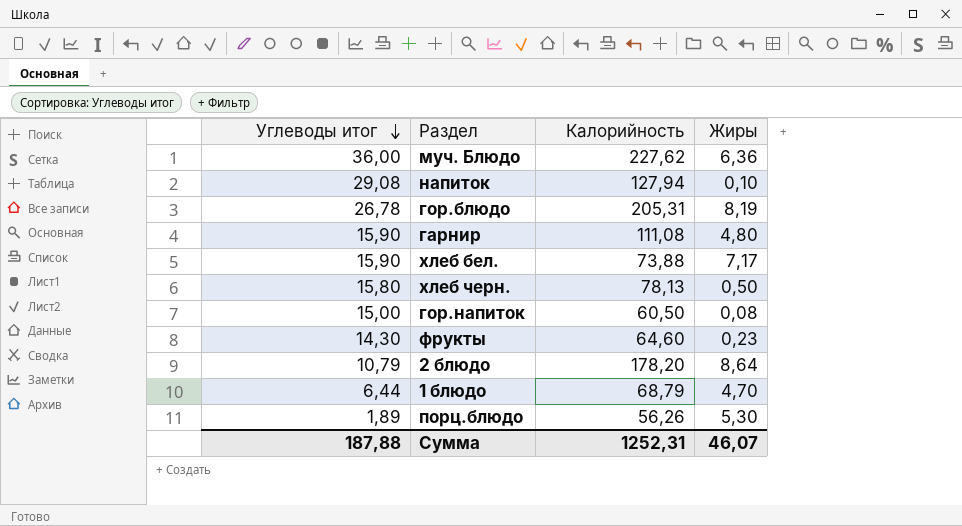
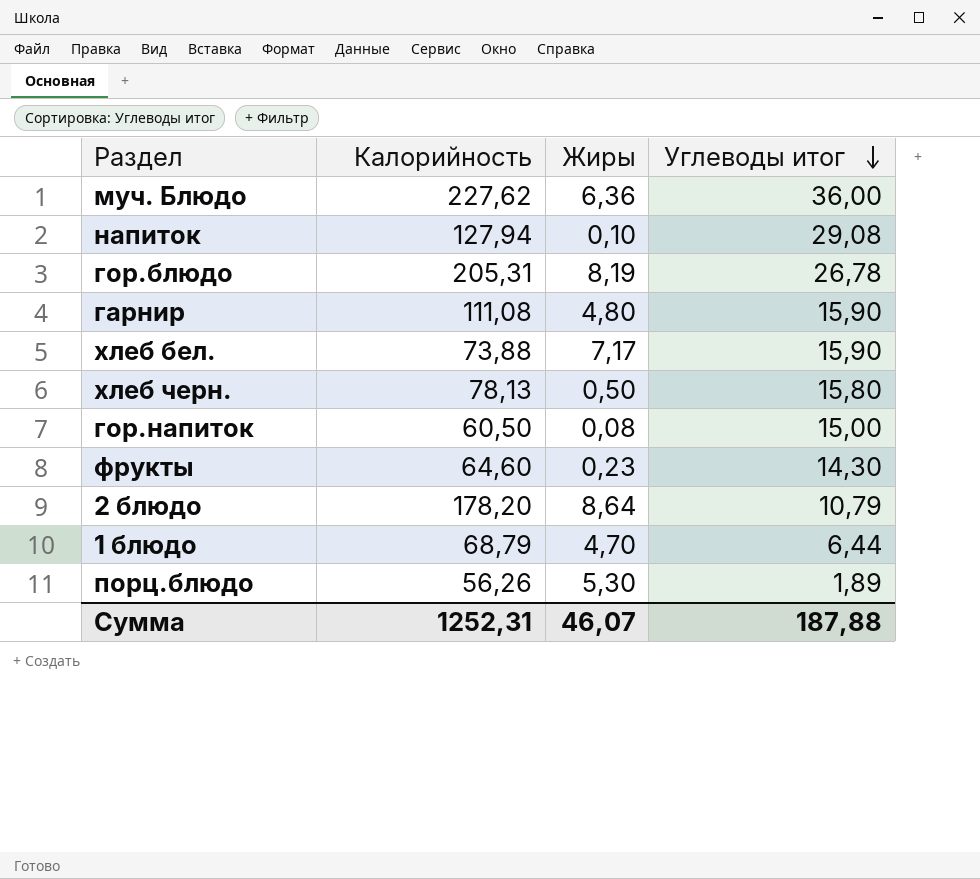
column Углеводы итог | position: 1 -> 4

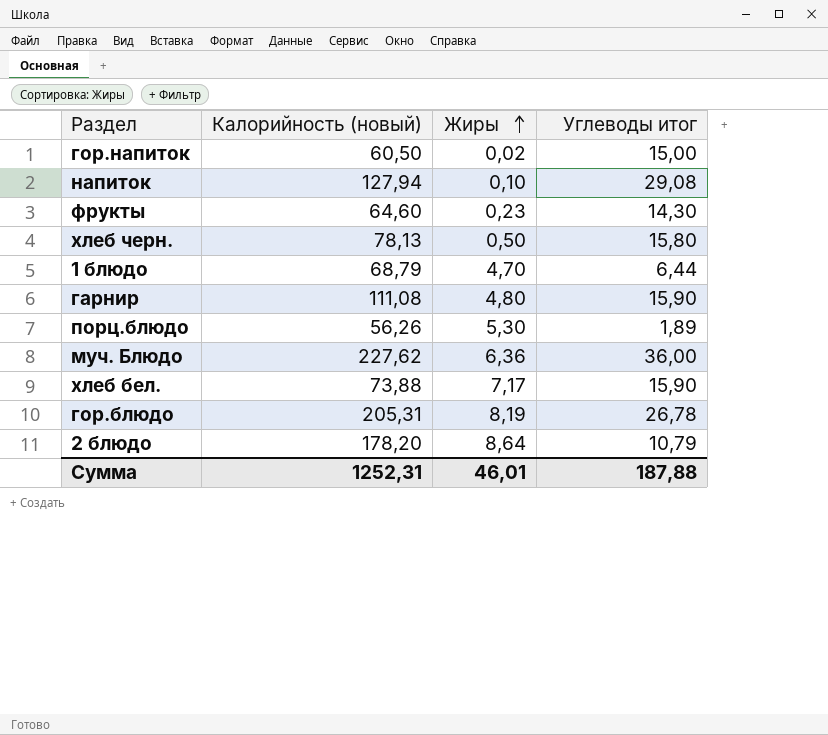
row order: Углеводы итог descending -> Жиры ascending
column name: Калорийность -> Калорийность (новый)
гор.напиток | Жиры: 0,08 -> 0,02
Сумма | Жиры: 46,07 -> 46,01

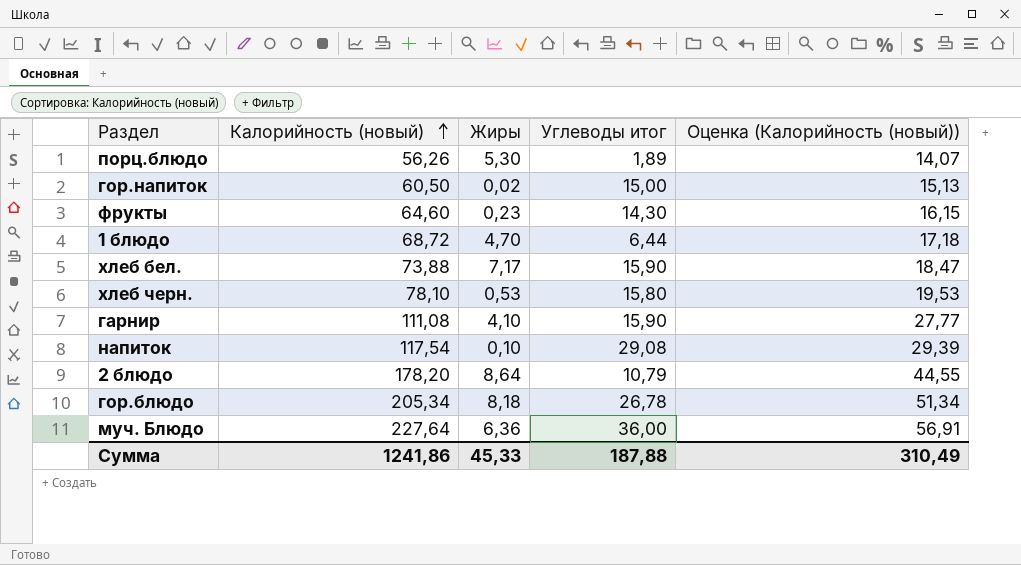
row order: Жиры ascending -> Калорийность (новый) ascending
column Оценка (Калорийность (новый)) | formula: none -> [Калорийность (новый)] * 0,25
1 блюдо | Калорийность (новый): 68,79 -> 68,72
хлеб черн. | Калорийность (новый): 78,13 -> 78,10
хлеб черн. | Жиры: 0,50 -> 0,53
гарнир | Жиры: 4,80 -> 4,10
напиток | Калорийность (новый): 127,94 -> 117,54
гор.блюдо | Калорийность (новый): 205,31 -> 205,34
гор.блюдо | Жиры: 8,19 -> 8,18
муч. Блюдо | Калорийность (новый): 227,62 -> 227,64
Сумма | Калорийность (новый): 1252,31 -> 1241,86
Сумма | Жиры: 46,01 -> 45,33

